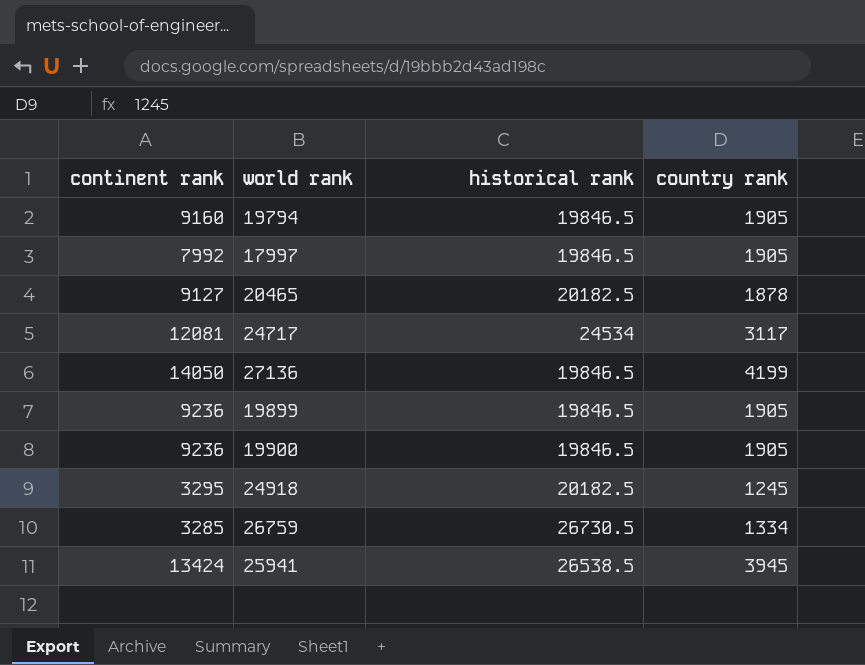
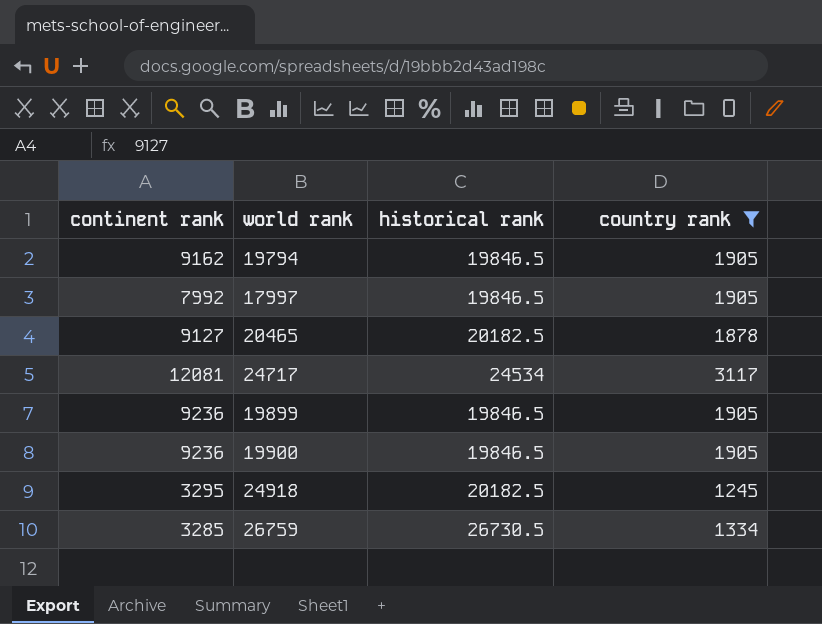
filter: none -> country rank <= 3117
19794 | continent rank: 9160 -> 9162

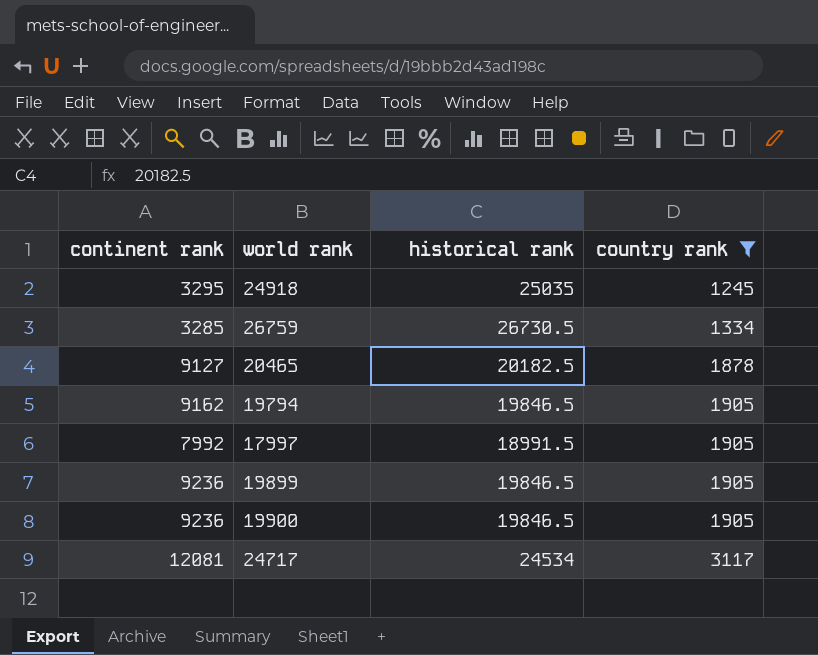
row order: none -> country rank ascending
24918 | historical rank: 20182.5 -> 25035
17997 | historical rank: 19846.5 -> 18991.5

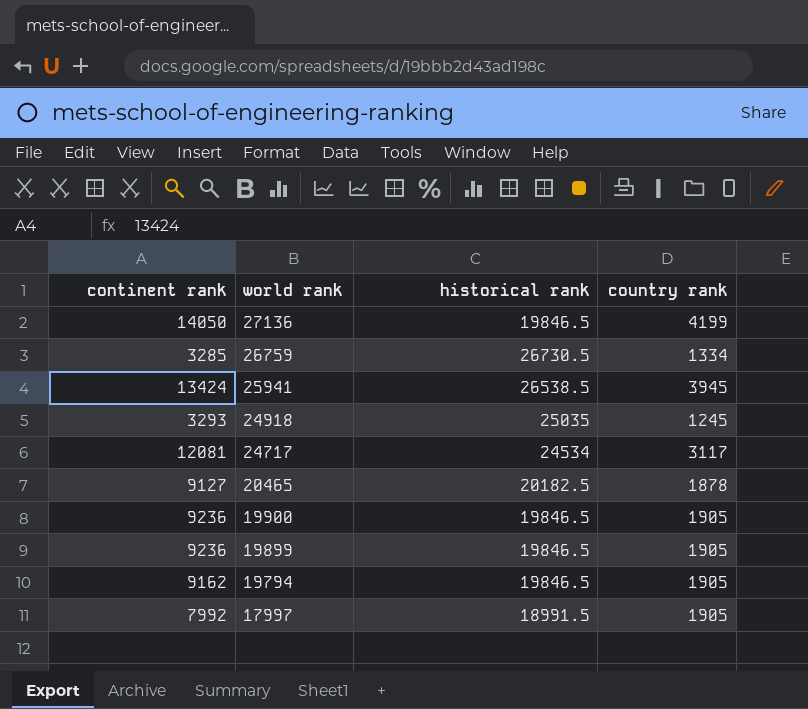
filter: country rank <= 3117 -> none
row order: country rank ascending -> world rank descending
24918 | continent rank: 3295 -> 3293

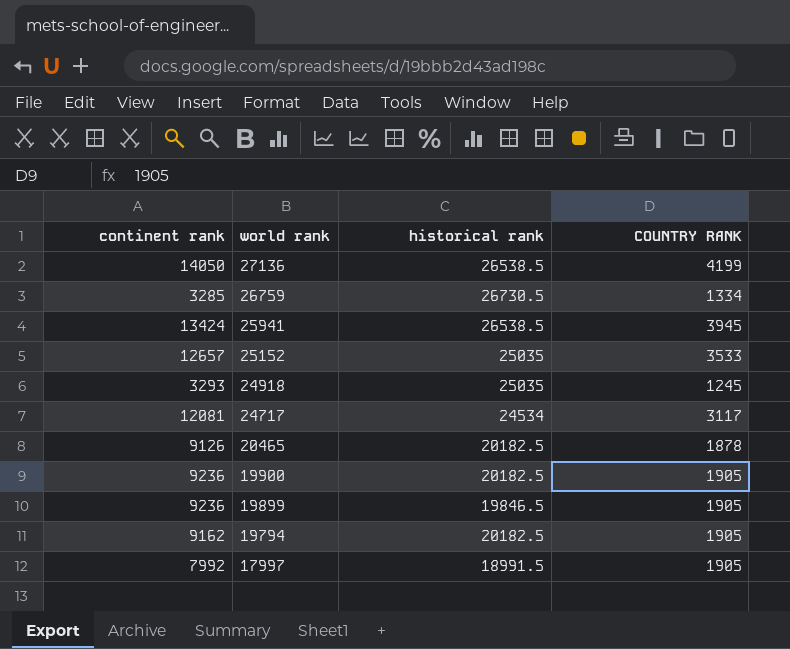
column name: country rank -> COUNTRY RANK
27136 | historical rank: 19846.5 -> 26538.5
row 25152: none -> 12657 | 25035 | 3533
20465 | continent rank: 9127 -> 9126
19900 | historical rank: 19846.5 -> 20182.5
19794 | historical rank: 19846.5 -> 20182.5

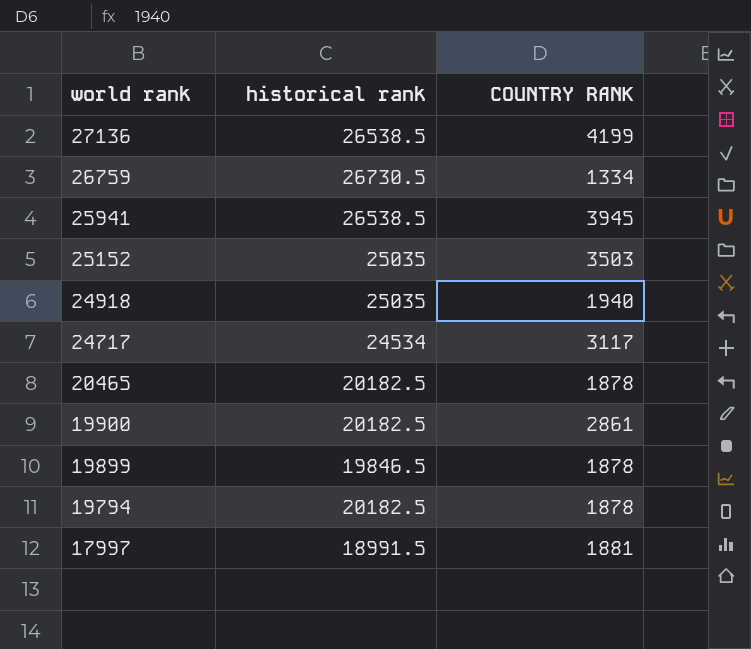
column continent rank | position: 1 -> none
25152 | COUNTRY RANK: 3533 -> 3503
24918 | COUNTRY RANK: 1245 -> 1940
19900 | COUNTRY RANK: 1905 -> 2861
19899 | COUNTRY RANK: 1905 -> 1878
19794 | COUNTRY RANK: 1905 -> 1878
17997 | COUNTRY RANK: 1905 -> 1881

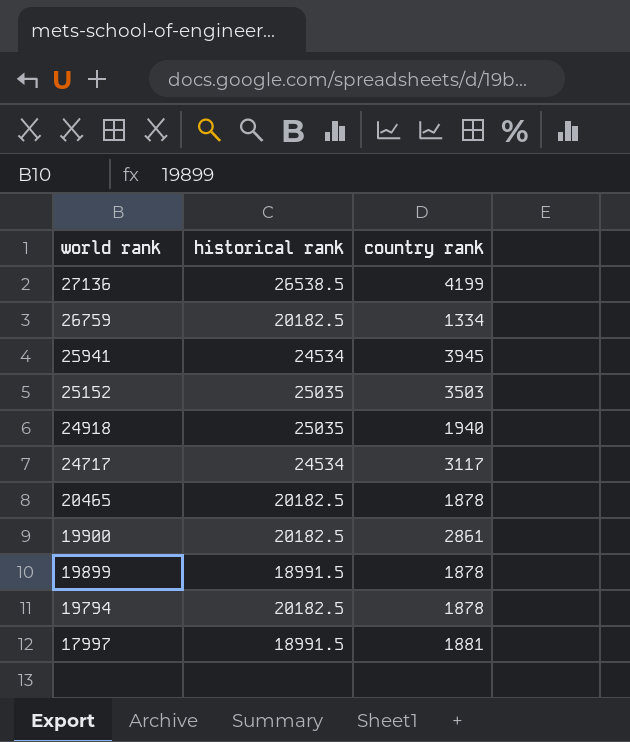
column name: COUNTRY RANK -> country rank
26759 | historical rank: 26730.5 -> 20182.5
25941 | historical rank: 26538.5 -> 24534
19899 | historical rank: 19846.5 -> 18991.5

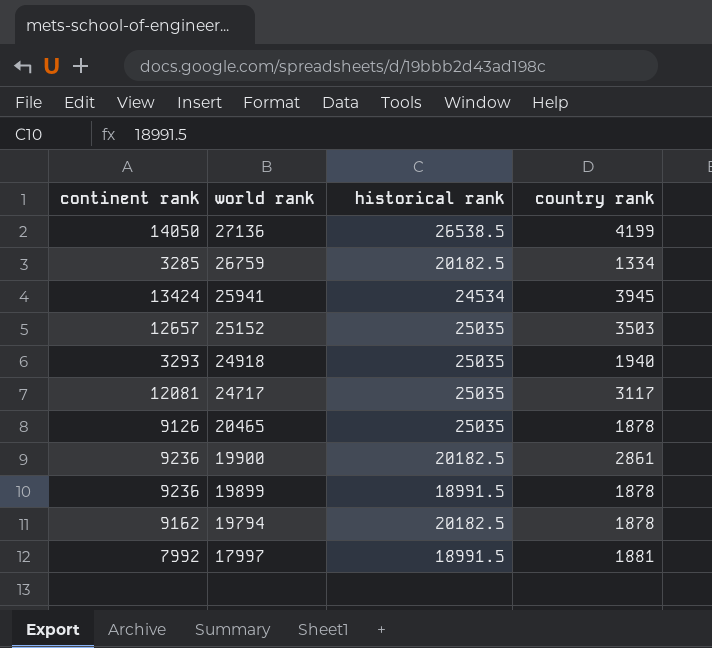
column continent rank | position: none -> 1
24717 | historical rank: 24534 -> 25035
20465 | historical rank: 20182.5 -> 25035

